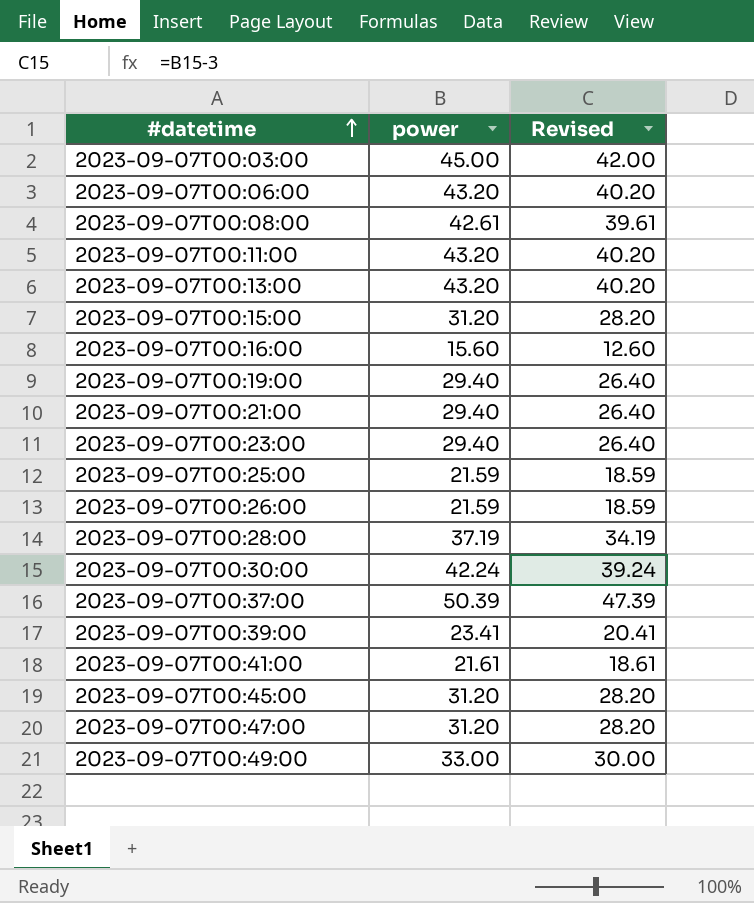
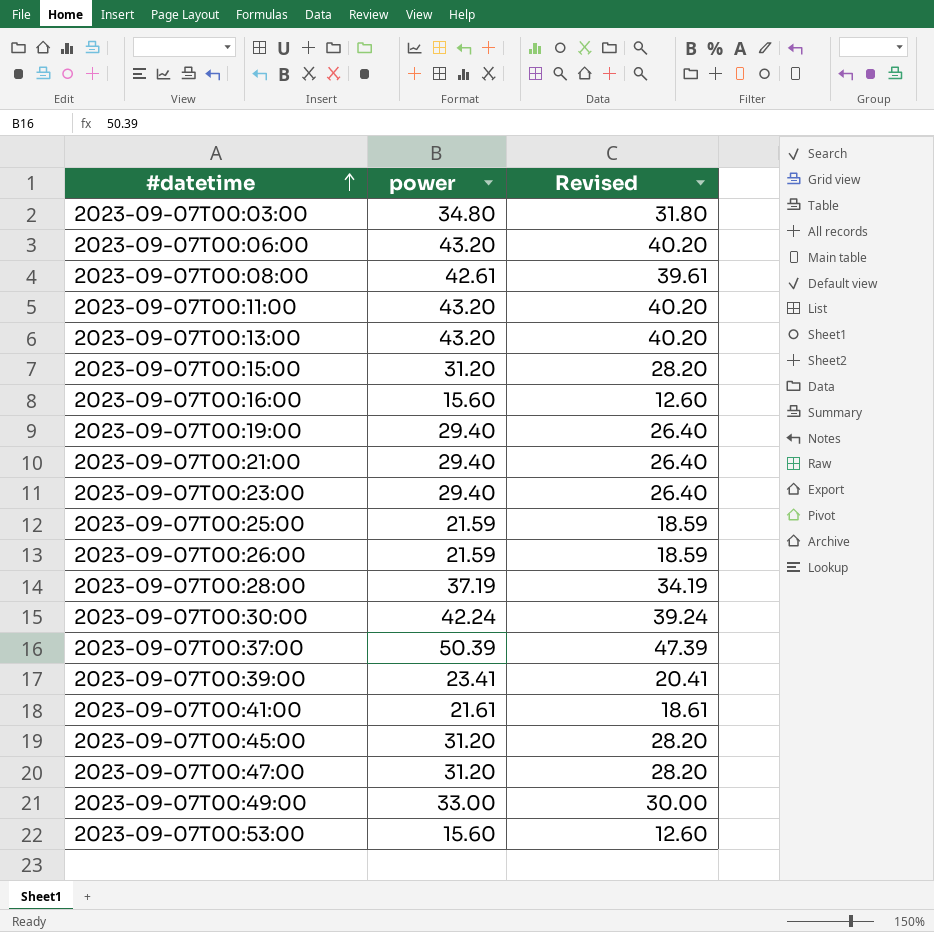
2023-09-07T00:03:00 | power: 45.00 -> 34.80
2023-09-07T00:03:00 | Revised: 42.00 -> 31.80
row 2023-09-07T00:53:00: none -> 15.60 | 12.60

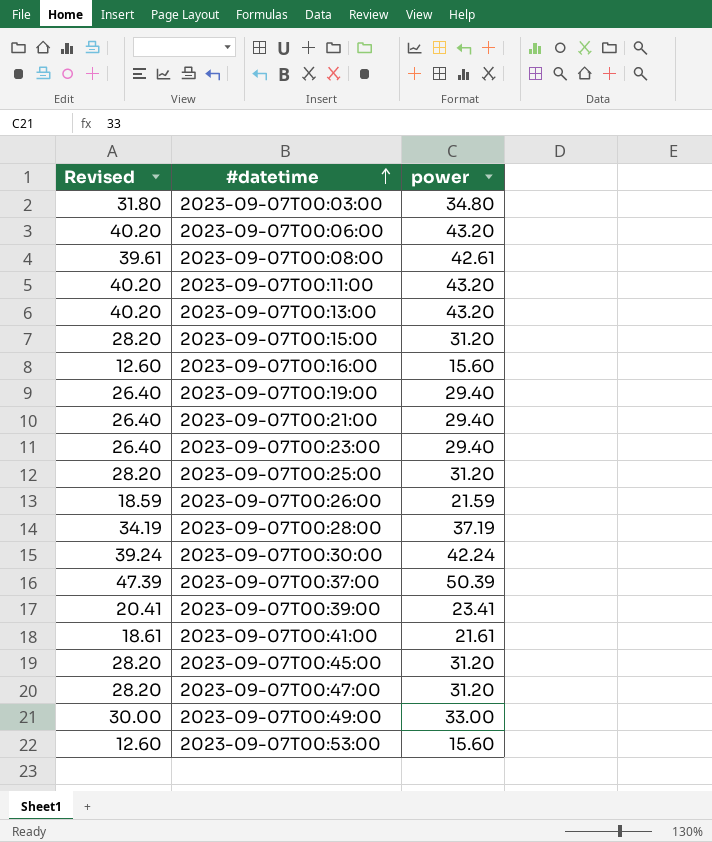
column Revised | position: 3 -> 1
2023-09-07T00:25:00 | Revised: 18.59 -> 28.20
2023-09-07T00:25:00 | power: 21.59 -> 31.20

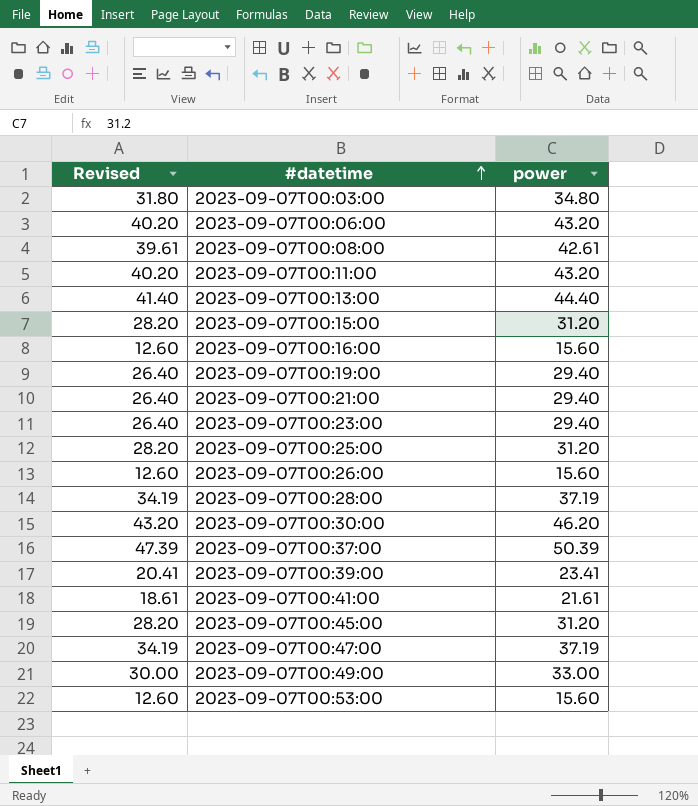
2023-09-07T00:13:00 | Revised: 40.20 -> 41.40
2023-09-07T00:13:00 | power: 43.20 -> 44.40
2023-09-07T00:26:00 | Revised: 18.59 -> 12.60
2023-09-07T00:26:00 | power: 21.59 -> 15.60
2023-09-07T00:30:00 | Revised: 39.24 -> 43.20
2023-09-07T00:30:00 | power: 42.24 -> 46.20
2023-09-07T00:47:00 | Revised: 28.20 -> 34.19
2023-09-07T00:47:00 | power: 31.20 -> 37.19

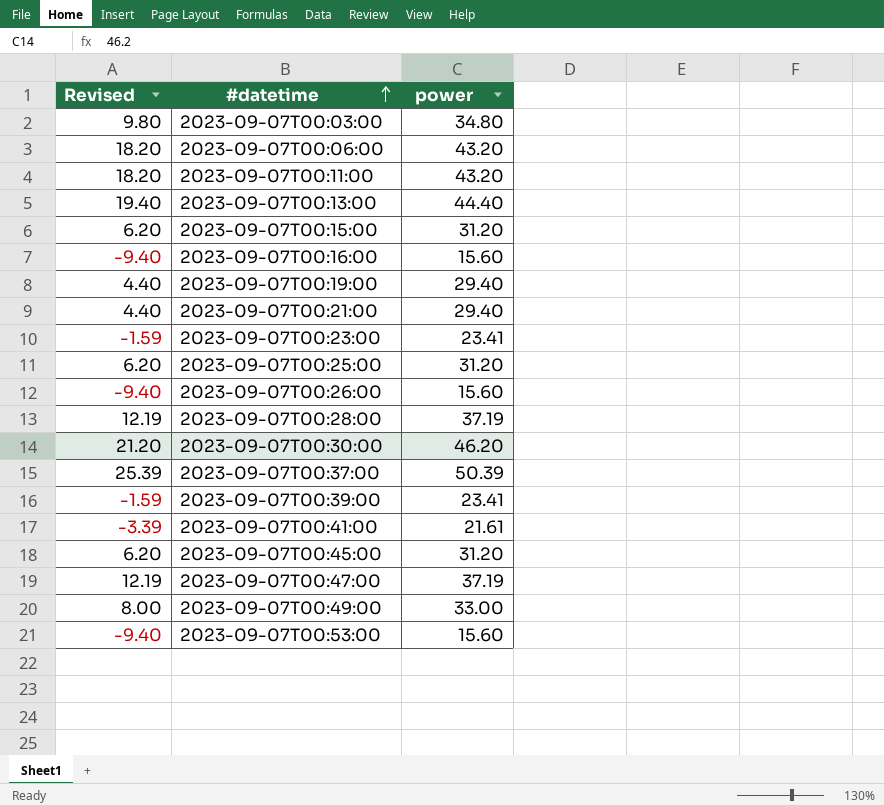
column Revised | formula: [power] - 3 -> [power] - 25
row 2023-09-07T00:08:00: 39.61 | 42.61 -> none
2023-09-07T00:23:00 | power: 29.40 -> 23.41

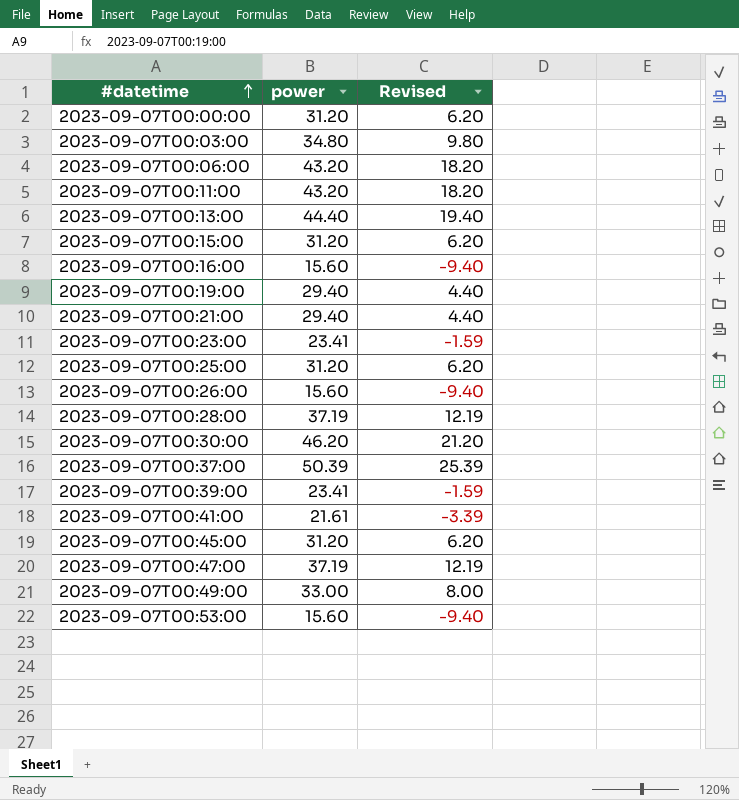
column Revised | position: 1 -> 3
row 2023-09-07T00:00:00: none -> 31.20 | 6.20

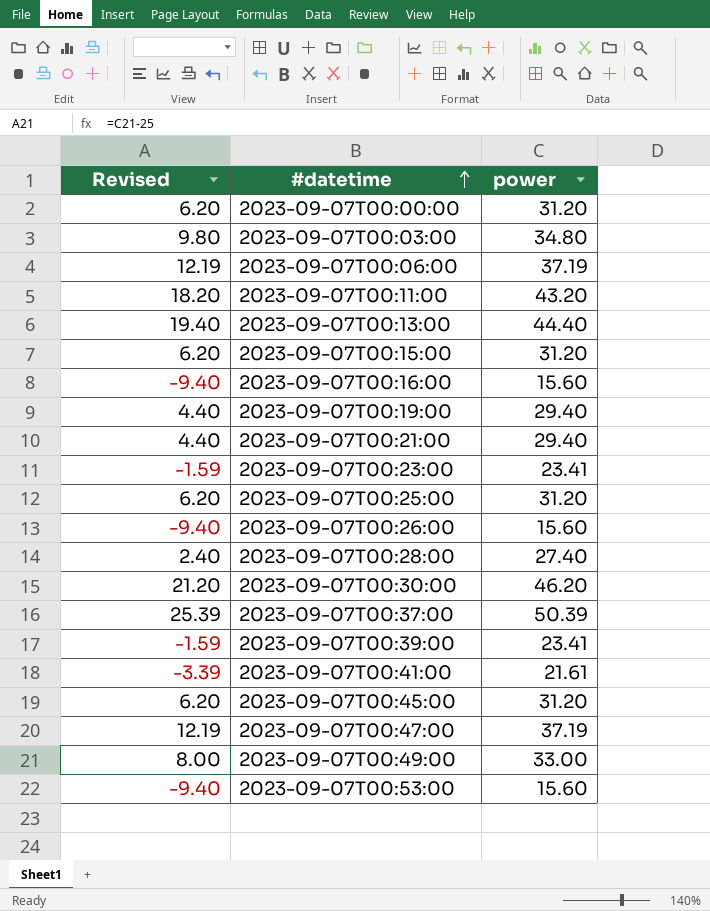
column Revised | position: 3 -> 1
2023-09-07T00:06:00 | Revised: 18.20 -> 12.19
2023-09-07T00:06:00 | power: 43.20 -> 37.19
2023-09-07T00:28:00 | Revised: 12.19 -> 2.40
2023-09-07T00:28:00 | power: 37.19 -> 27.40

